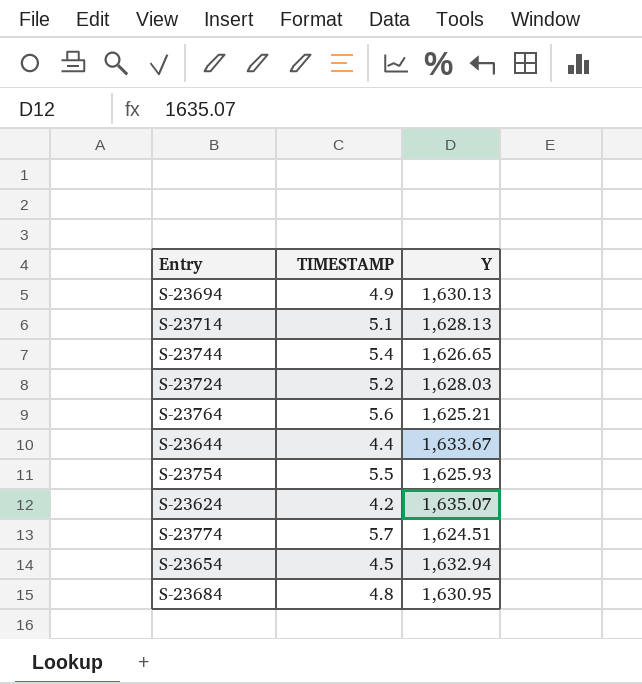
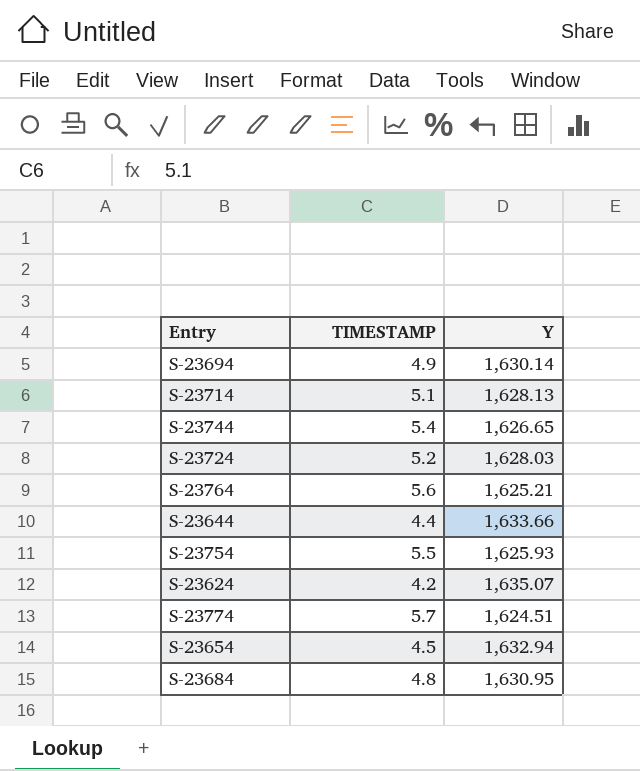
S-23694 | Y: 1,630.13 -> 1,630.14
S-23644 | Y: 1,633.67 -> 1,633.66

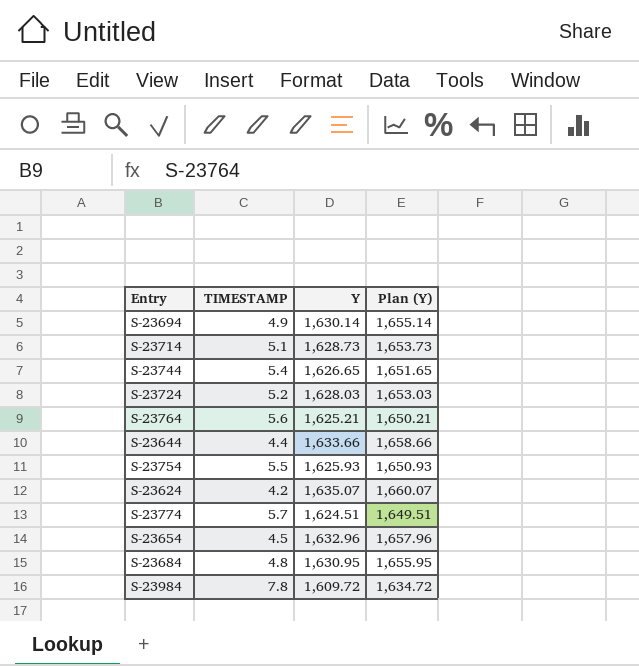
column Plan (Y) | formula: none -> [Y] + 25
S-23714 | Y: 1,628.13 -> 1,628.73
S-23654 | Y: 1,632.94 -> 1,632.96
row S-23984: none -> 7.8 | 1,609.72 | 1,634.72

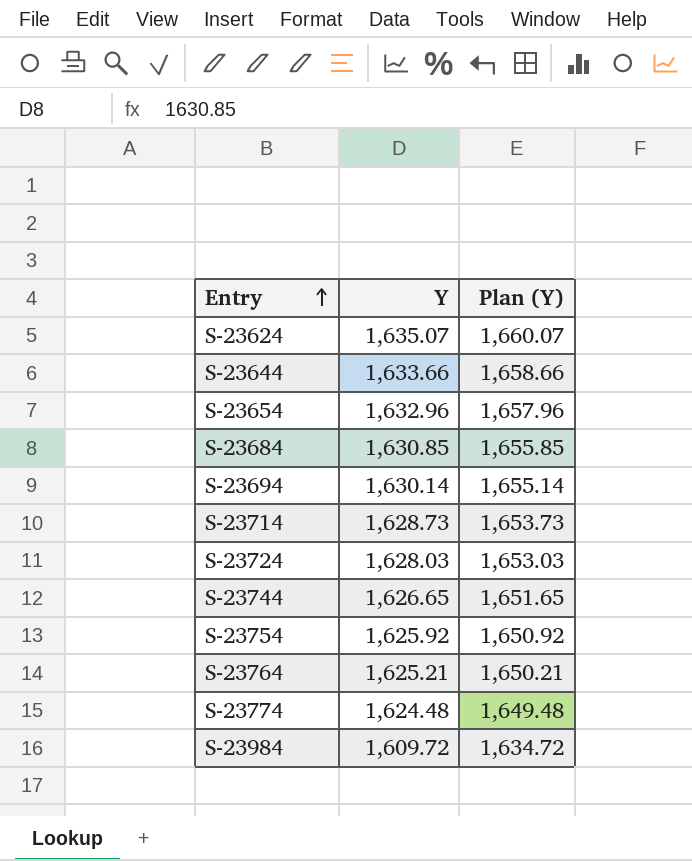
row order: none -> Entry ascending
column TIMESTAMP | position: 2 -> none
S-23684 | Y: 1,630.95 -> 1,630.85
S-23684 | Plan (Y): 1,655.95 -> 1,655.85
S-23754 | Y: 1,625.93 -> 1,625.92
S-23754 | Plan (Y): 1,650.93 -> 1,650.92
S-23774 | Y: 1,624.51 -> 1,624.48
S-23774 | Plan (Y): 1,649.51 -> 1,649.48

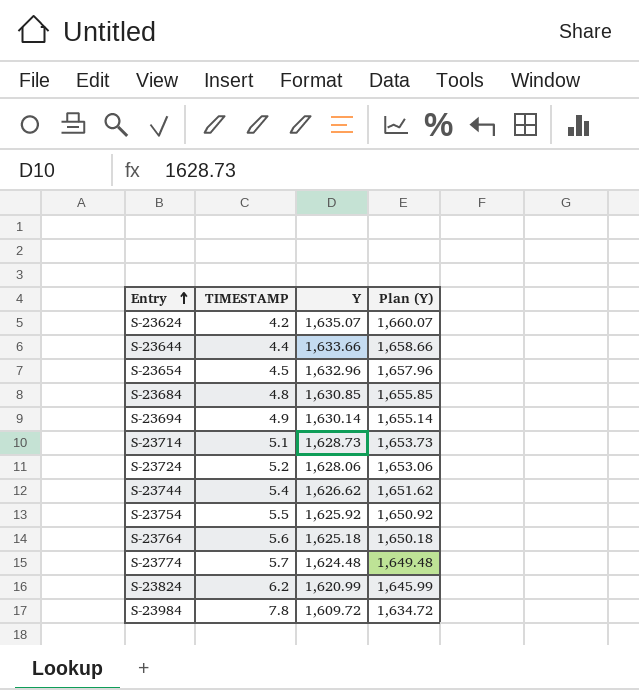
column TIMESTAMP | position: none -> 2
S-23724 | Y: 1,628.03 -> 1,628.06
S-23724 | Plan (Y): 1,653.03 -> 1,653.06
S-23744 | Y: 1,626.65 -> 1,626.62
S-23744 | Plan (Y): 1,651.65 -> 1,651.62
S-23764 | Y: 1,625.21 -> 1,625.18
S-23764 | Plan (Y): 1,650.21 -> 1,650.18
row S-23824: none -> 6.2 | 1,620.99 | 1,645.99

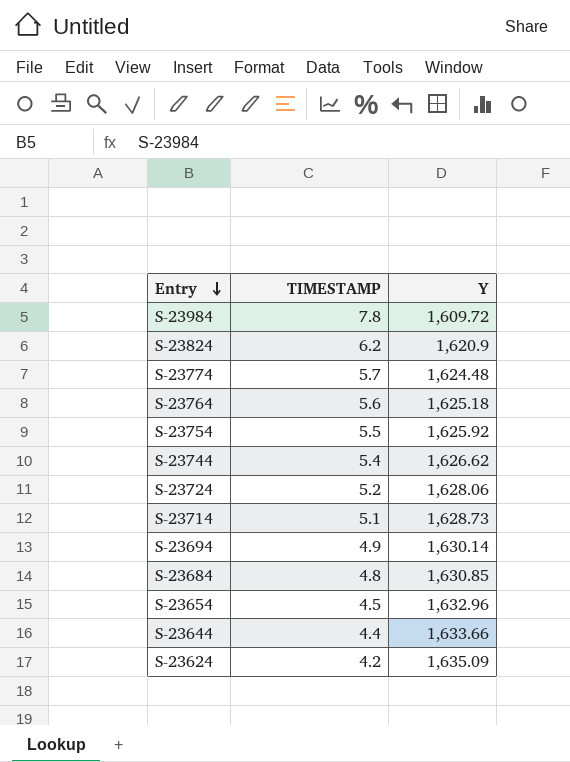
row order: Entry ascending -> Entry descending
column Plan (Y) | formula: [Y] + 25 -> none
S-23824 | Y: 1,620.99 -> 1,620.9
S-23624 | Y: 1,635.07 -> 1,635.09

